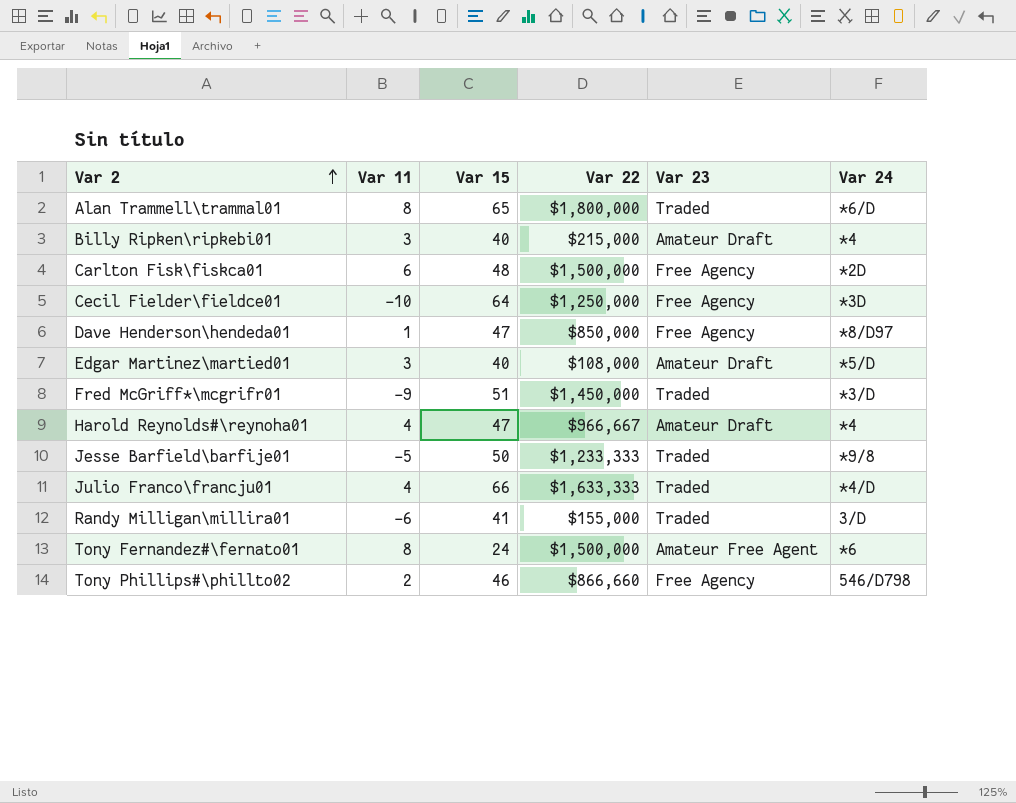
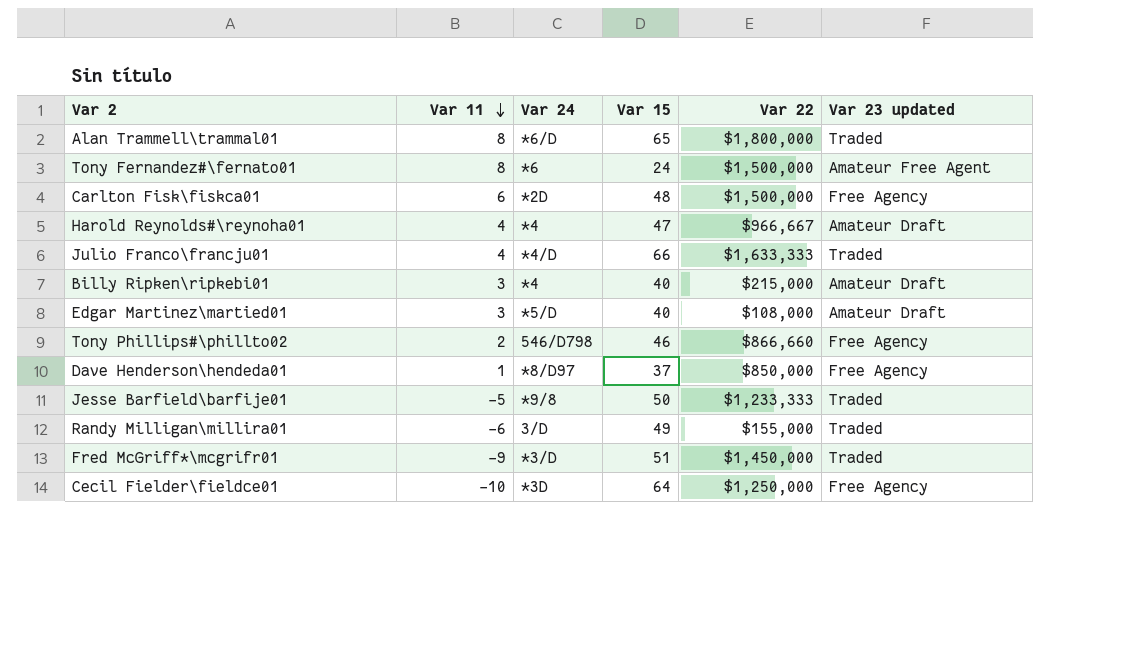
row order: Var 2 ascending -> Var 11 descending
column Var 24 | position: 6 -> 3
column name: Var 23 -> Var 23 updated
Dave Henderson\hendeda01 | Var 15: 47 -> 37
Randy Milligan\millira01 | Var 15: 41 -> 49

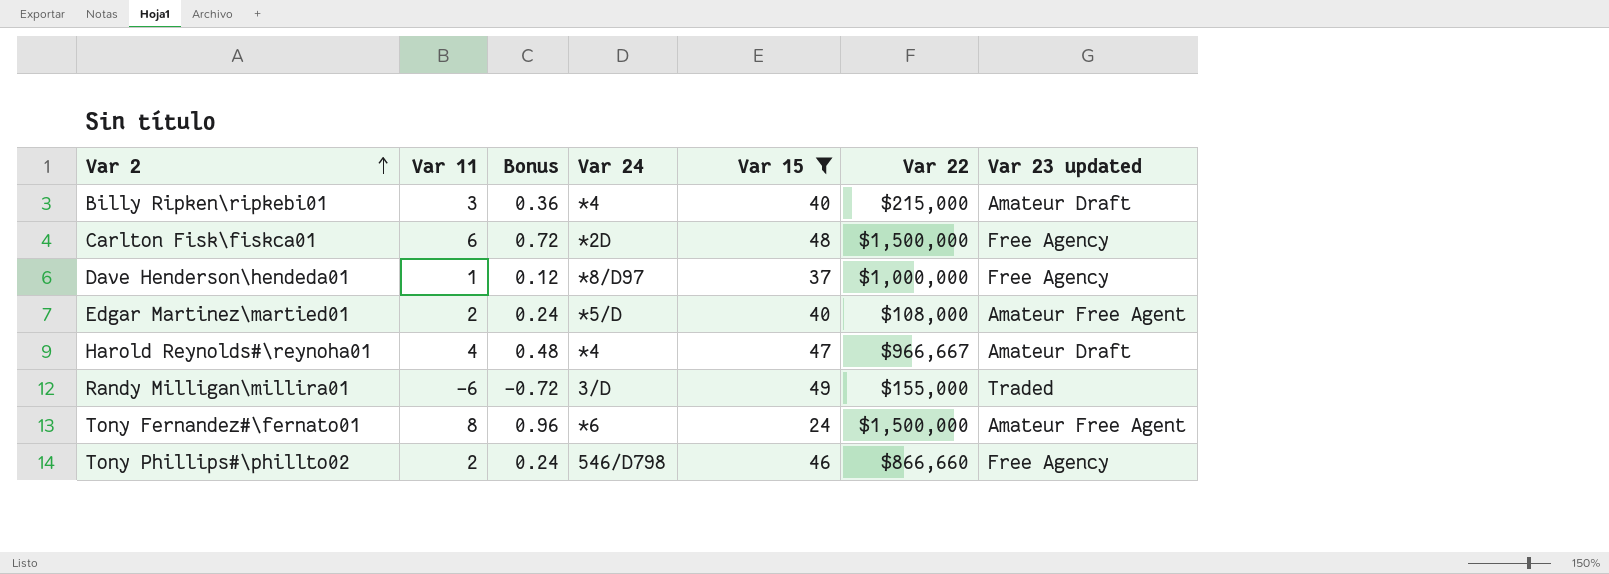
filter: none -> Var 15 <= 49
row order: Var 11 descending -> Var 2 ascending
column Bonus | formula: none -> [Var 11] * 0.12
Dave Henderson\hendeda01 | Var 22: $850,000 -> $1,000,000
Edgar Martinez\martied01 | Var 11: 3 -> 2
Edgar Martinez\martied01 | Var 23 updated: Amateur Draft -> Amateur Free Agent

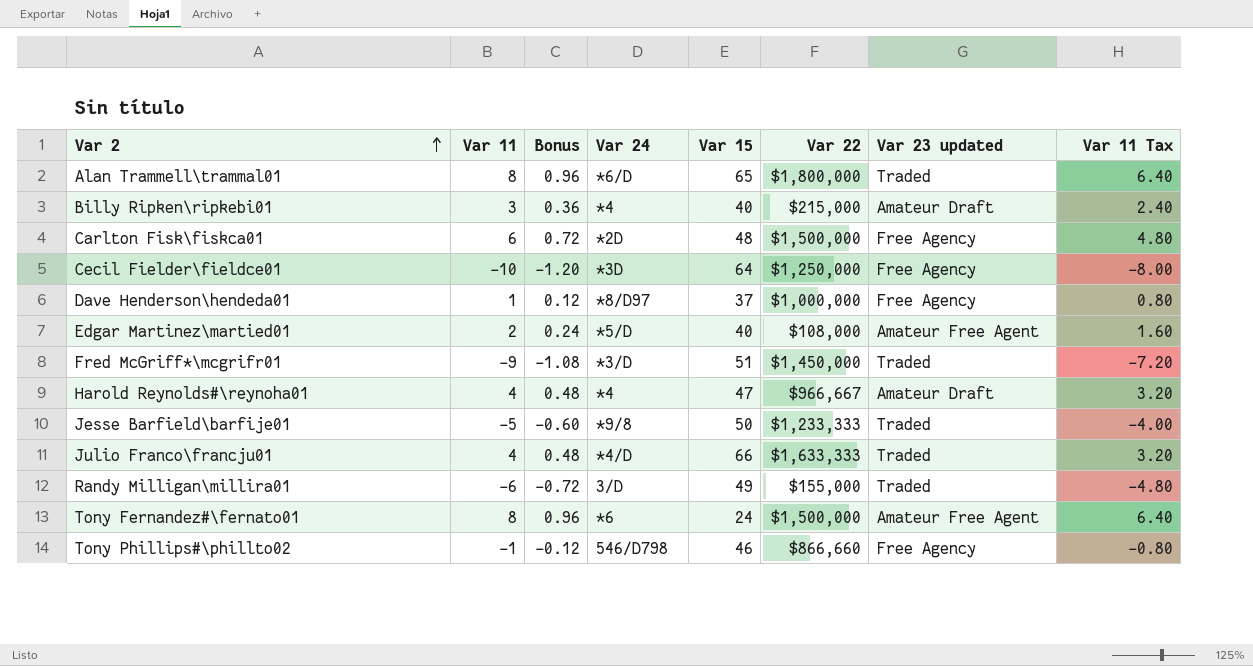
filter: Var 15 <= 49 -> none
column Var 11 Tax | formula: none -> [Var 11] * 0.8
Tony Phillips#\phillto02 | Var 11: 2 -> -1
Tony Phillips#\phillto02 | Bonus: 0.24 -> -0.12

